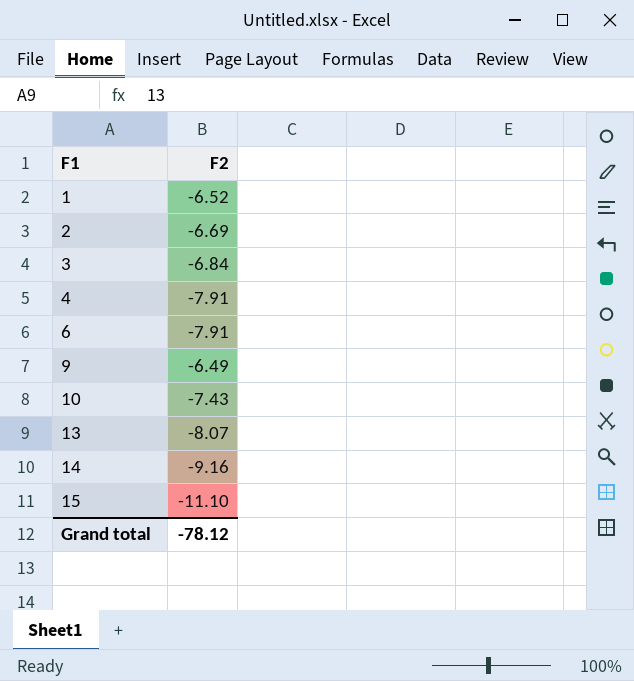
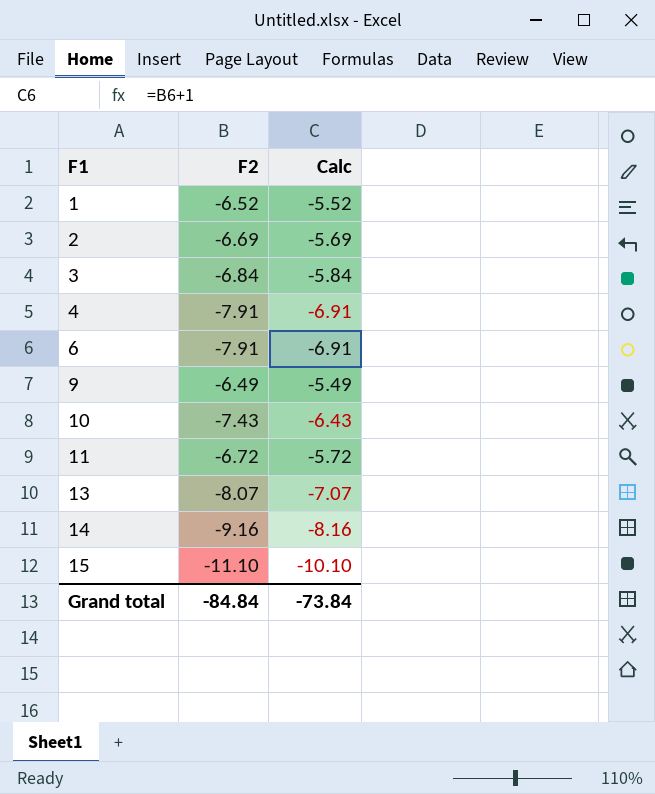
column Calc | formula: none -> [F2] + 1
row 11: none -> -6.72 | -5.72
Grand total | F2: -78.12 -> -84.84

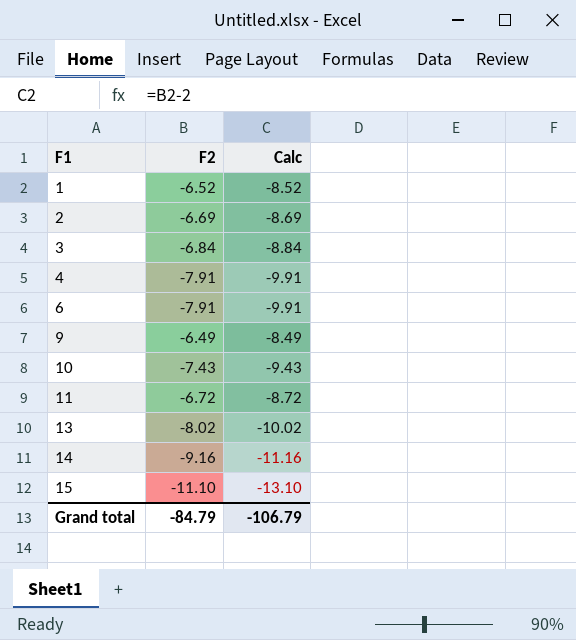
column Calc | formula: [F2] + 1 -> [F2] - 2
13 | F2: -8.07 -> -8.02
Grand total | F2: -84.84 -> -84.79
Grand total | Calc: -73.84 -> -106.79

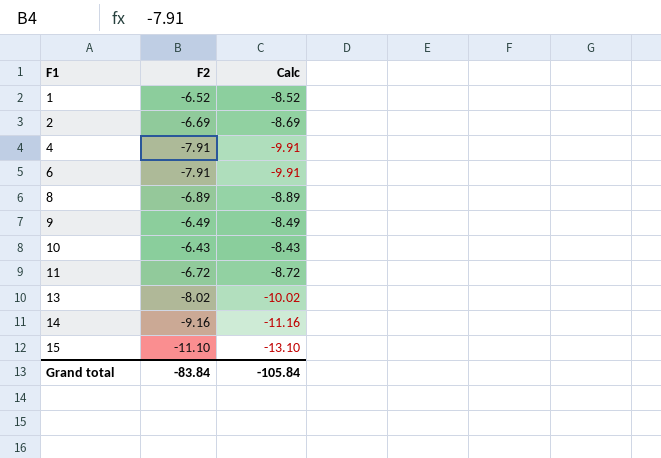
row 3: -6.84 | -8.84 -> none
row 8: none -> -6.89 | -8.89
10 | F2: -7.43 -> -6.43
10 | Calc: -9.43 -> -8.43
Grand total | F2: -84.79 -> -83.84
Grand total | Calc: -106.79 -> -105.84

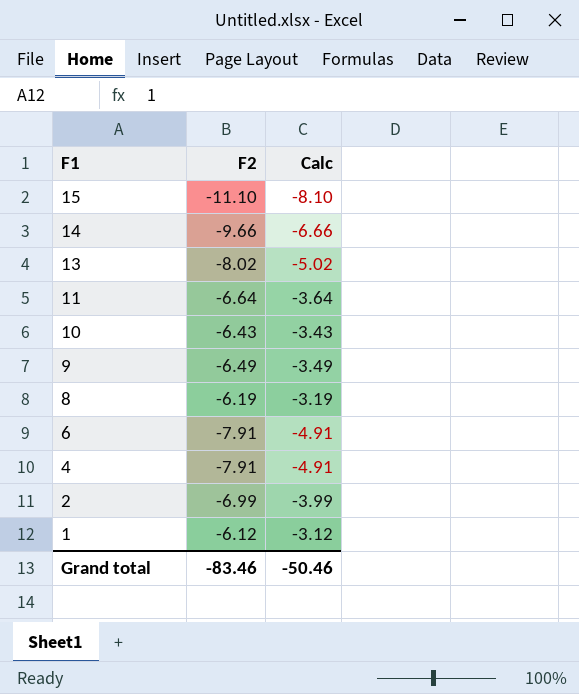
row order: F1 ascending -> F1 descending
column Calc | formula: [F2] - 2 -> [F2] + 3
14 | F2: -9.16 -> -9.66
11 | F2: -6.72 -> -6.64
8 | F2: -6.89 -> -6.19
2 | F2: -6.69 -> -6.99
1 | F2: -6.52 -> -6.12
Grand total | F2: -83.84 -> -83.46
Grand total | Calc: -105.84 -> -50.46

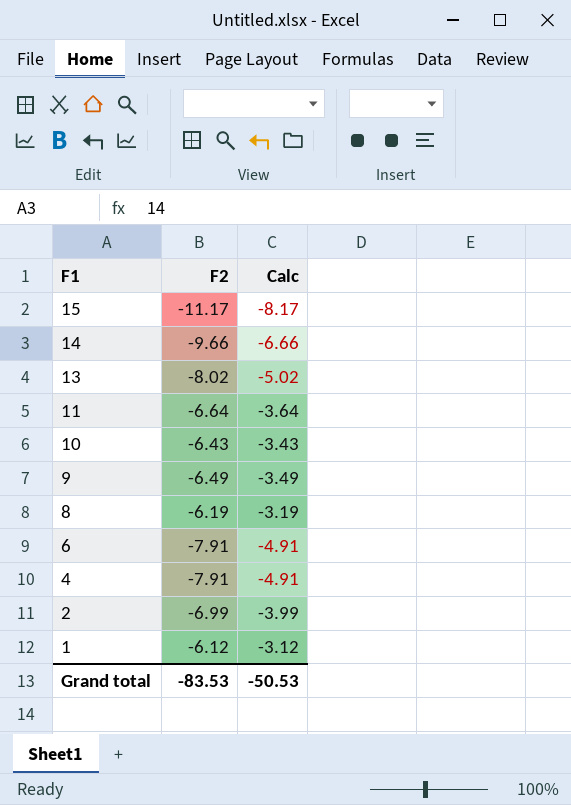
15 | F2: -11.10 -> -11.17
15 | Calc: -8.10 -> -8.17
Grand total | F2: -83.46 -> -83.53
Grand total | Calc: -50.46 -> -50.53

